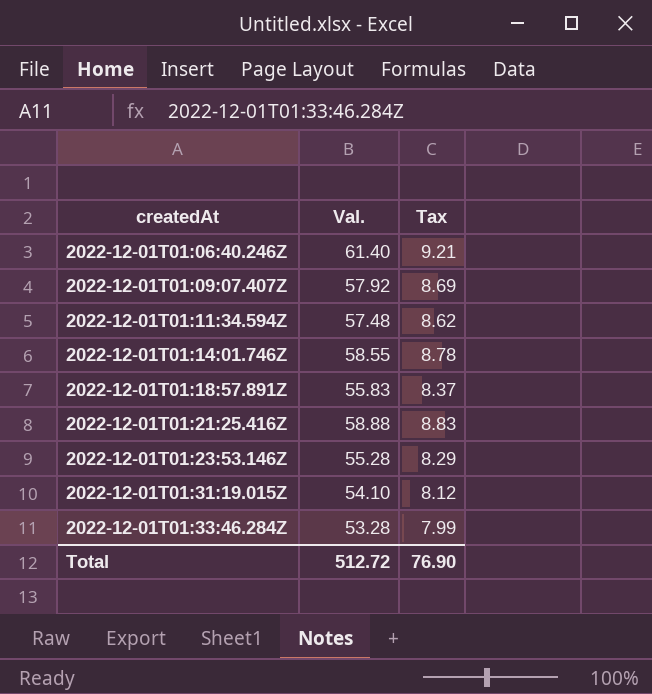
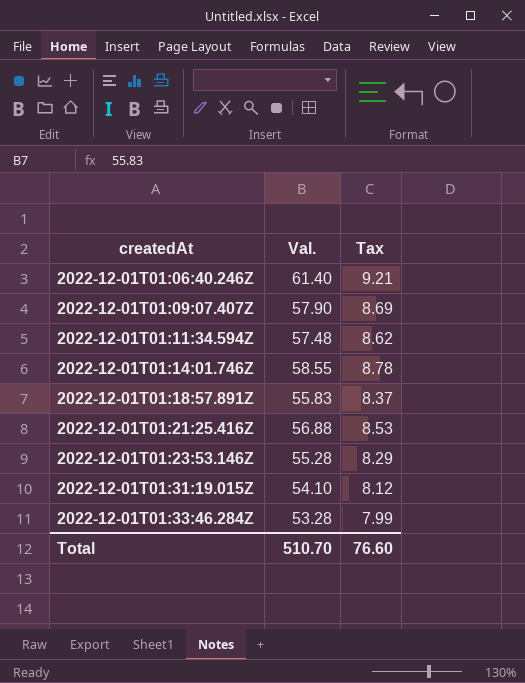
2022-12-01T01:09:07.407Z | Val.: 57.92 -> 57.90
2022-12-01T01:21:25.416Z | Val.: 58.88 -> 56.88
2022-12-01T01:21:25.416Z | Tax: 8.83 -> 8.53
Total | Val.: 512.72 -> 510.70
Total | Tax: 76.90 -> 76.60

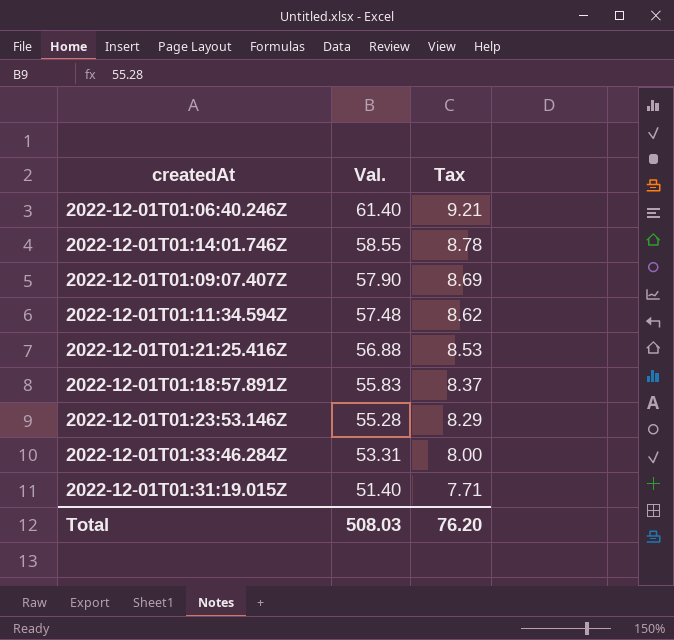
row order: createdAt ascending -> Val. descending
2022-12-01T01:33:46.284Z | Val.: 53.28 -> 53.31
2022-12-01T01:33:46.284Z | Tax: 7.99 -> 8.00
2022-12-01T01:31:19.015Z | Val.: 54.10 -> 51.40
2022-12-01T01:31:19.015Z | Tax: 8.12 -> 7.71
Total | Val.: 510.70 -> 508.03
Total | Tax: 76.60 -> 76.20

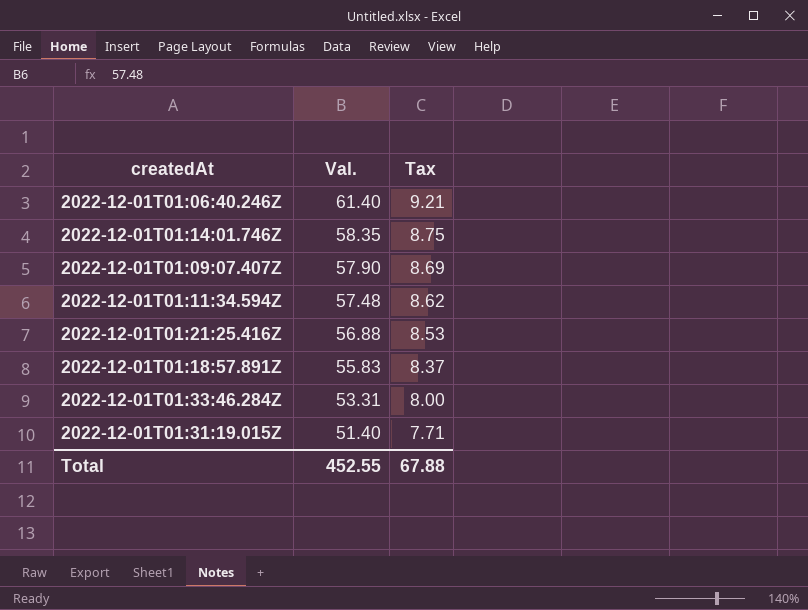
row 2022-12-01T01:23:53.146Z: 55.28 | 8.29 -> none
2022-12-01T01:14:01.746Z | Val.: 58.55 -> 58.35
2022-12-01T01:14:01.746Z | Tax: 8.78 -> 8.75
Total | Val.: 508.03 -> 452.55
Total | Tax: 76.20 -> 67.88

